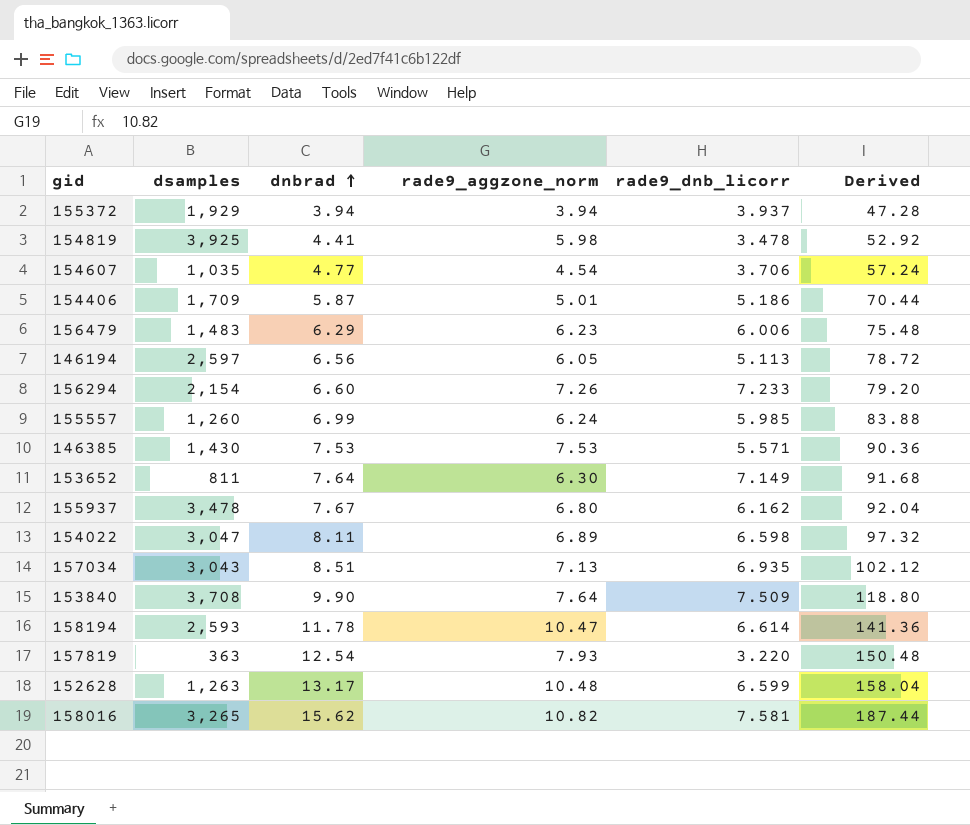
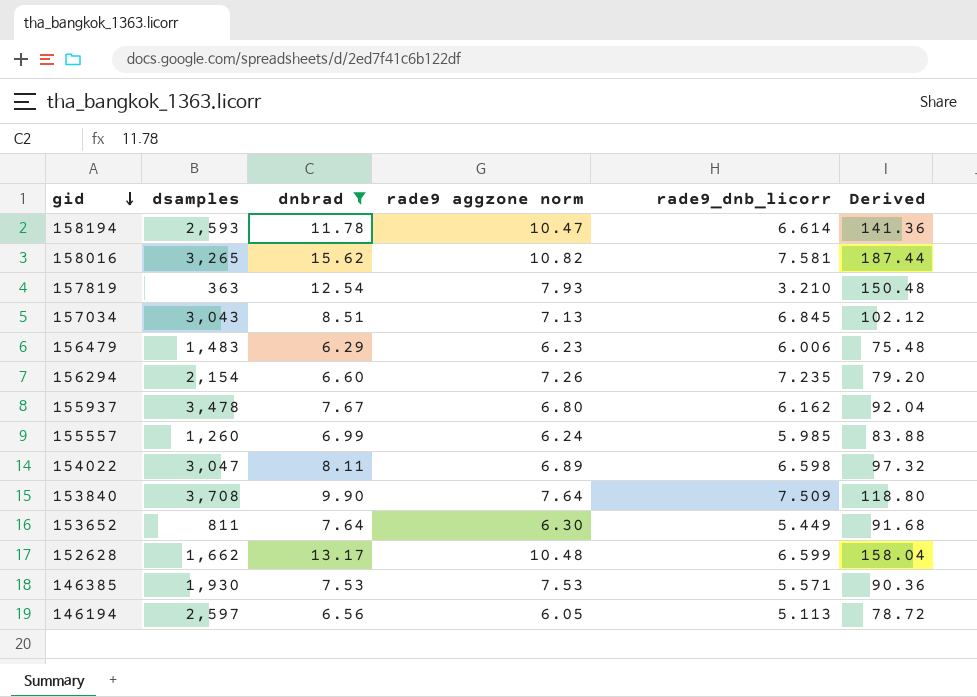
filter: none -> dnbrad >= 6.29
row order: dnbrad ascending -> gid descending
column name: rade9_aggzone_norm -> rade9 aggzone norm
157819 | rade9_dnb_licorr: 3.220 -> 3.210
157034 | rade9_dnb_licorr: 6.935 -> 6.845
156294 | rade9_dnb_licorr: 7.233 -> 7.235
153652 | rade9_dnb_licorr: 7.149 -> 5.449
152628 | dsamples: 1,263 -> 1,662
146385 | dsamples: 1,430 -> 1,930

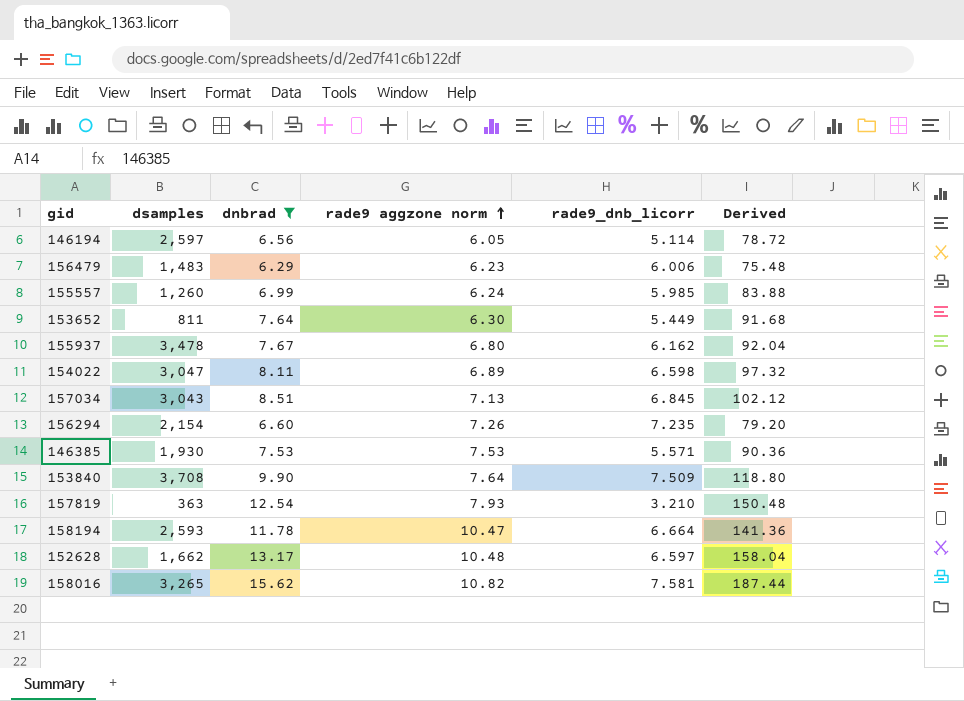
row order: gid descending -> rade9 aggzone norm ascending
146194 | rade9_dnb_licorr: 5.113 -> 5.114
158194 | rade9_dnb_licorr: 6.614 -> 6.664
152628 | rade9_dnb_licorr: 6.599 -> 6.597

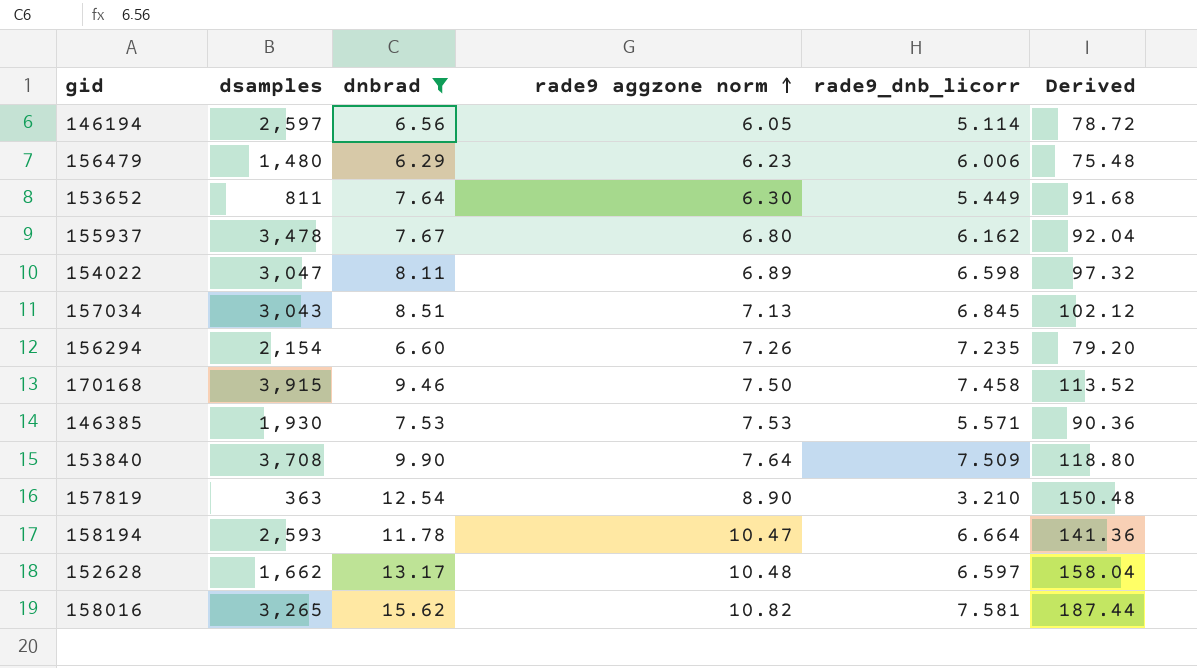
row 155557: 1,260 | 6.99 | 6.24 | 5.985 | 83.88 -> none
156479 | dsamples: 1,483 -> 1,480
row 170168: none -> 3,915 | 9.46 | 7.50 | 7.458 | 113.52
157819 | rade9 aggzone norm: 7.93 -> 8.90

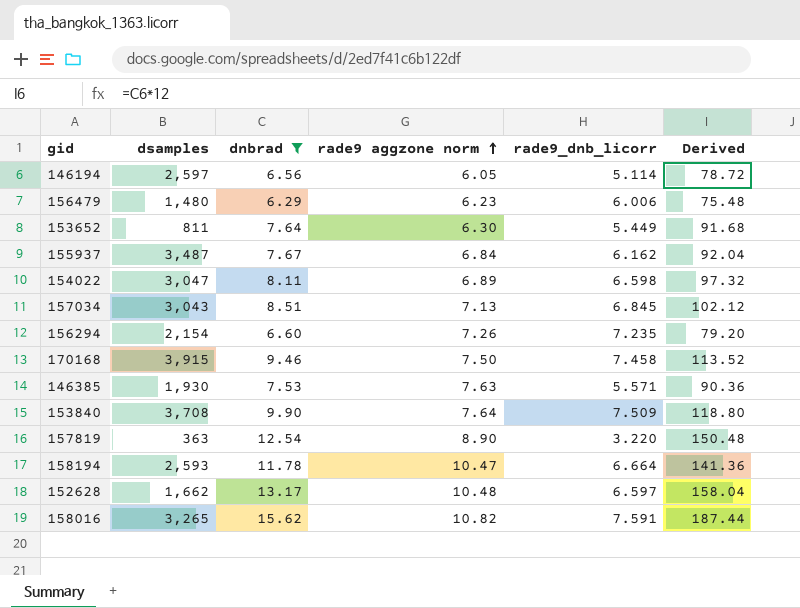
155937 | dsamples: 3,478 -> 3,487
155937 | rade9 aggzone norm: 6.80 -> 6.84
146385 | rade9 aggzone norm: 7.53 -> 7.63
157819 | rade9_dnb_licorr: 3.210 -> 3.220
158016 | rade9_dnb_licorr: 7.581 -> 7.591

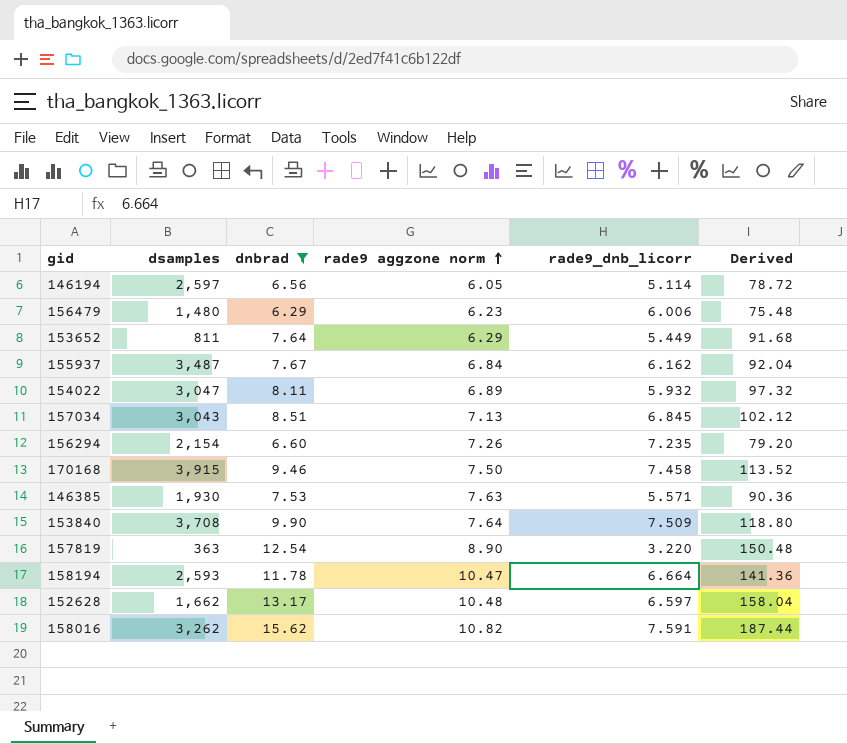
153652 | rade9 aggzone norm: 6.30 -> 6.29
154022 | rade9_dnb_licorr: 6.598 -> 5.932
158016 | dsamples: 3,265 -> 3,262

